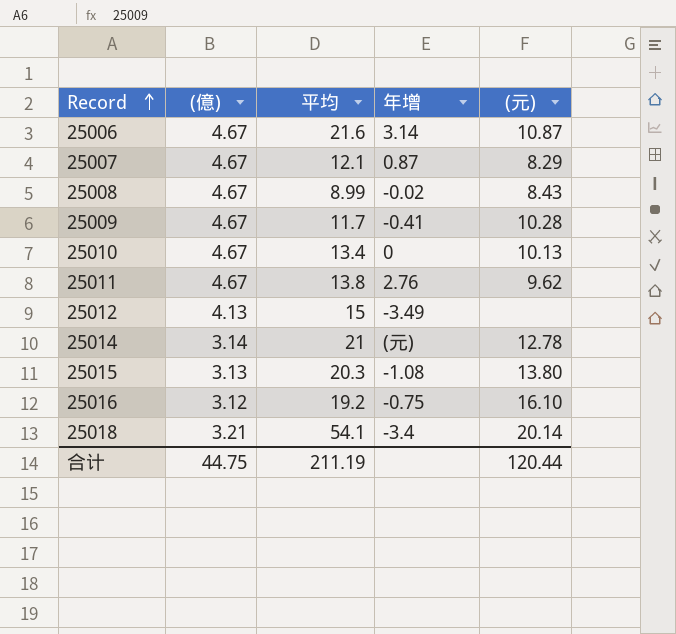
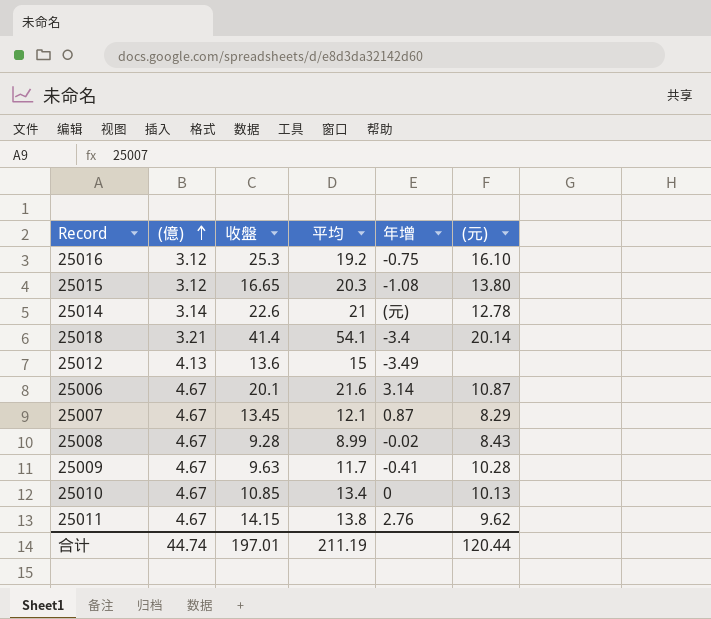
row order: Record ascending -> (億) ascending
column 收盤 | position: none -> 3
25015 | (億): 3.13 -> 3.12
合计 | (億): 44.75 -> 44.74

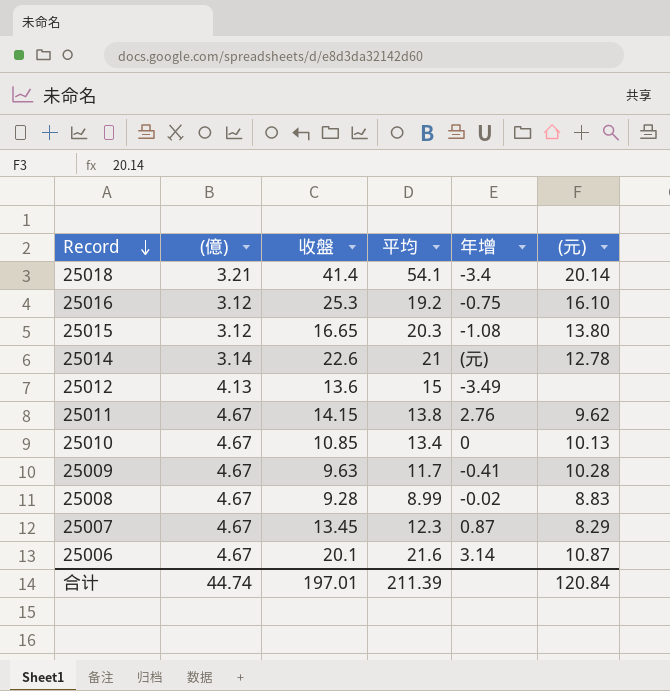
row order: (億) ascending -> Record descending
25008 | (元): 8.43 -> 8.83
25007 | 平均: 12.1 -> 12.3
合计 | 平均: 211.19 -> 211.39
合计 | (元): 120.44 -> 120.84

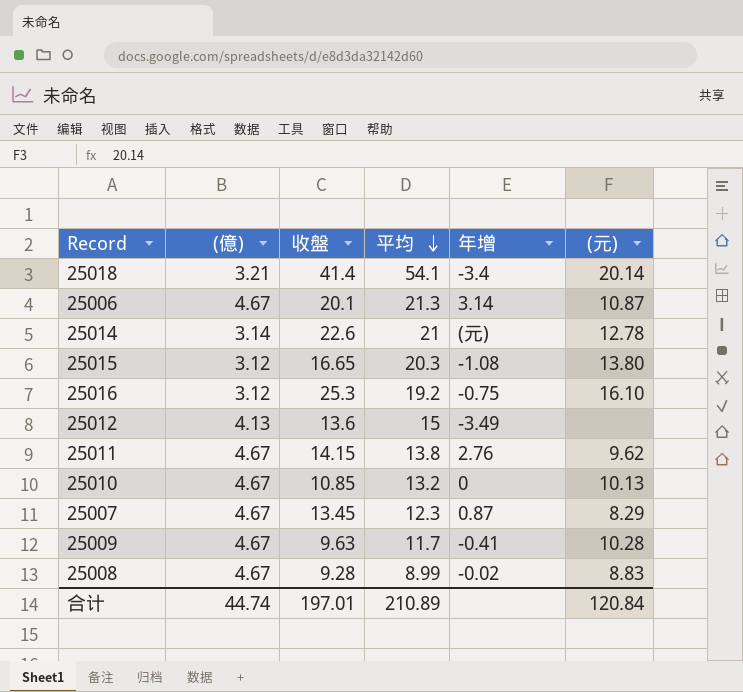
row order: Record descending -> 平均 descending
25006 | 平均: 21.6 -> 21.3
25010 | 平均: 13.4 -> 13.2
合计 | 平均: 211.39 -> 210.89

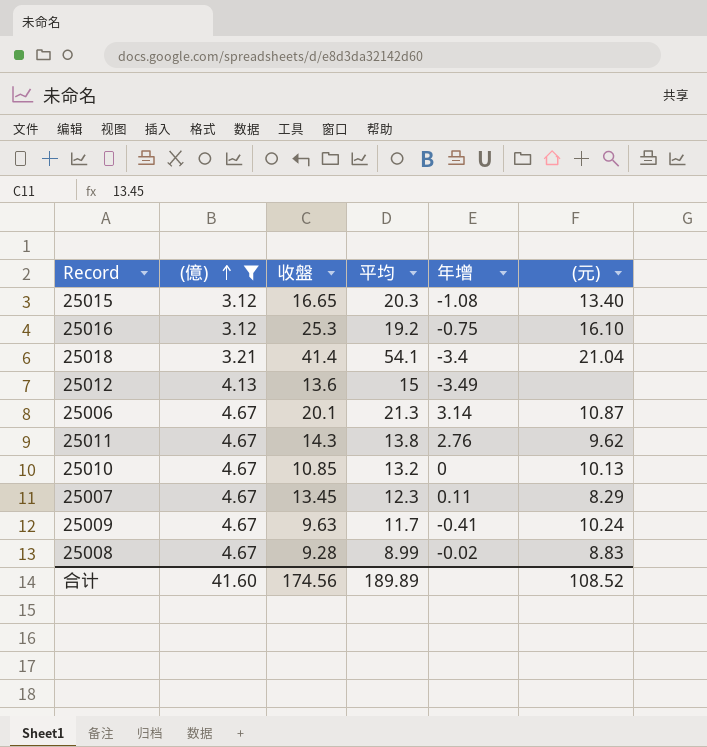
filter: none -> (億) != 3.14
row order: 平均 descending -> (億) ascending
25015 | (元): 13.80 -> 13.40
25018 | (元): 20.14 -> 21.04
25011 | 收盤: 14.15 -> 14.3
25007 | 年增: 0.87 -> 0.11
25009 | (元): 10.28 -> 10.24
合计 | (億): 44.74 -> 41.60
合计 | 收盤: 197.01 -> 174.56
合计 | 平均: 210.89 -> 189.89
合计 | (元): 120.84 -> 108.52

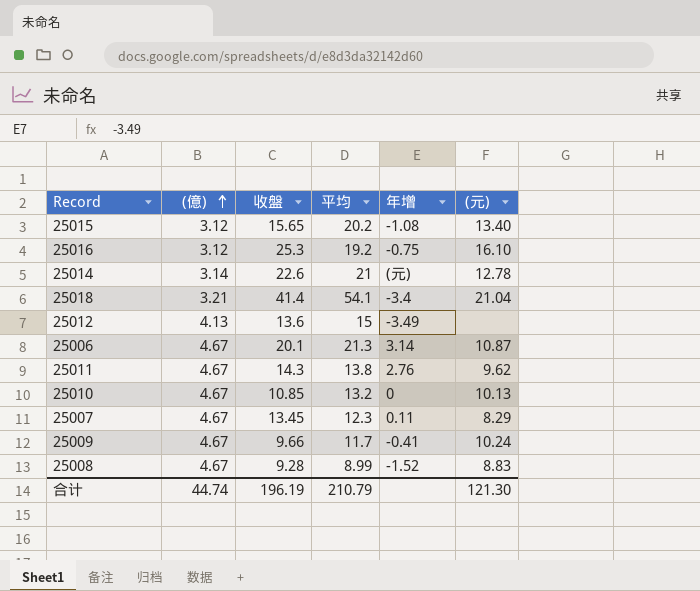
filter: (億) != 3.14 -> none
25015 | 收盤: 16.65 -> 15.65
25015 | 平均: 20.3 -> 20.2
25009 | 收盤: 9.63 -> 9.66
25008 | 年增: -0.02 -> -1.52
合计 | (億): 41.60 -> 44.74
合计 | 收盤: 174.56 -> 196.19
合计 | 平均: 189.89 -> 210.79
合计 | (元): 108.52 -> 121.30

